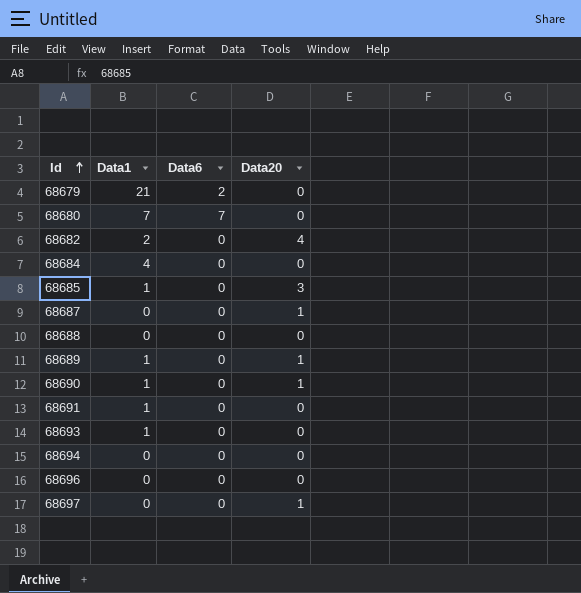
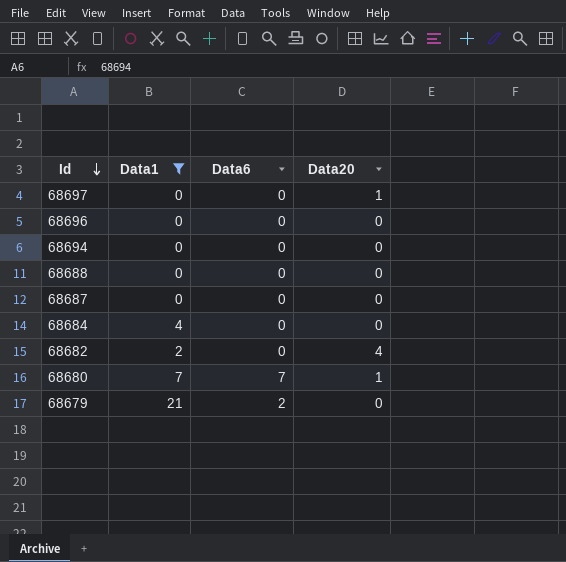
filter: none -> Data1 != 1
row order: Id ascending -> Id descending
68687 | Data20: 1 -> 0
68680 | Data20: 0 -> 1

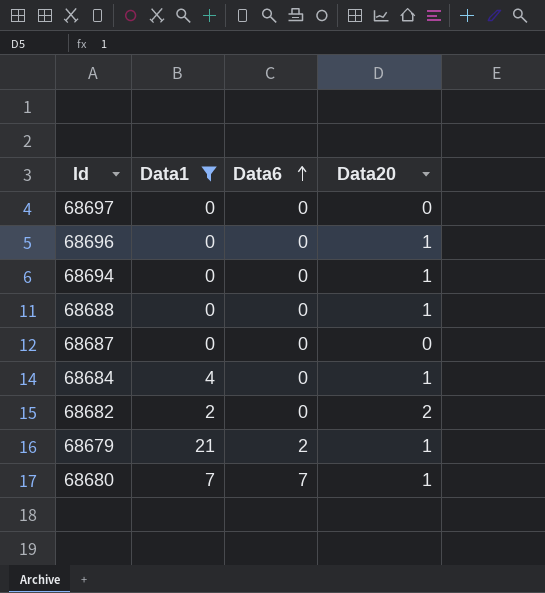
row order: Id descending -> Data6 ascending
68697 | Data20: 1 -> 0
68696 | Data20: 0 -> 1
68694 | Data20: 0 -> 1
68688 | Data20: 0 -> 1
68684 | Data20: 0 -> 1
68682 | Data20: 4 -> 2
68679 | Data20: 0 -> 1

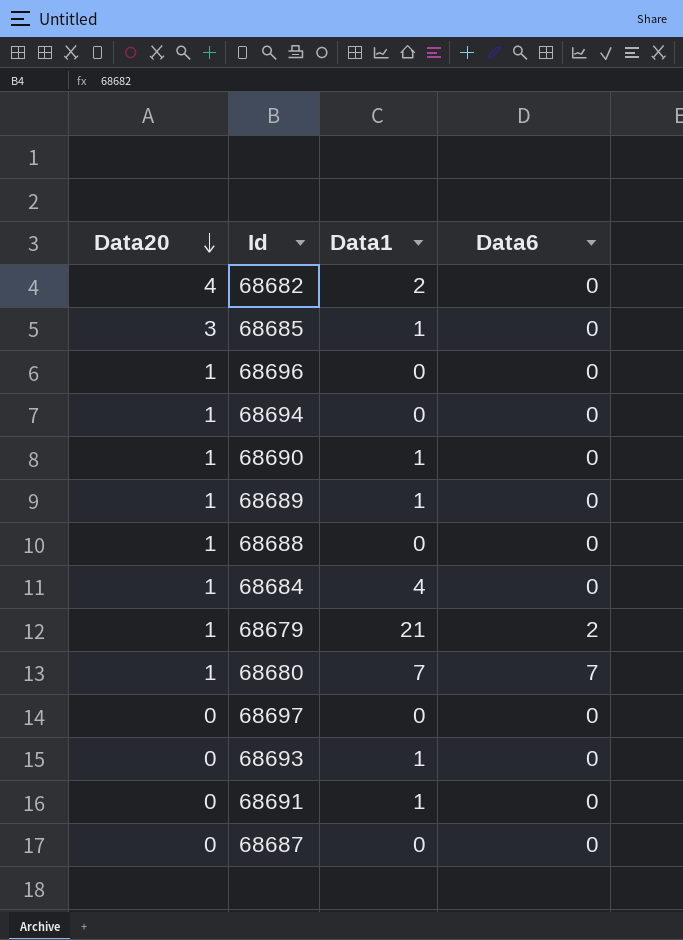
filter: Data1 != 1 -> none
row order: Data6 ascending -> Data20 descending
column Data20 | position: 4 -> 1
68682 | Data20: 2 -> 4

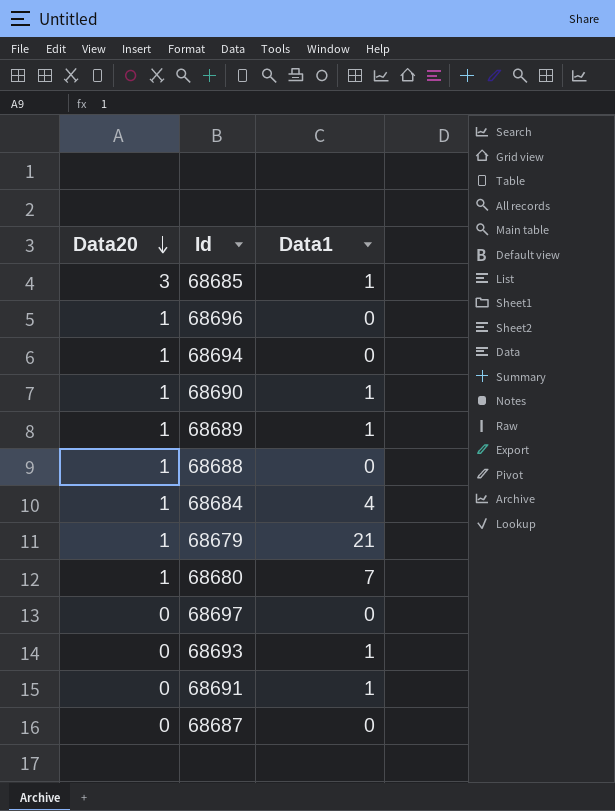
column Data6 | position: 4 -> none
row 68682: 4 | 2 | 0 -> none

